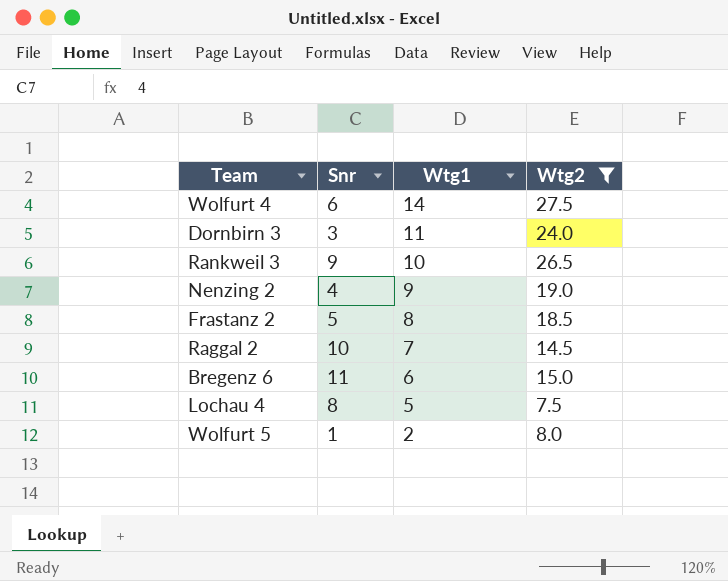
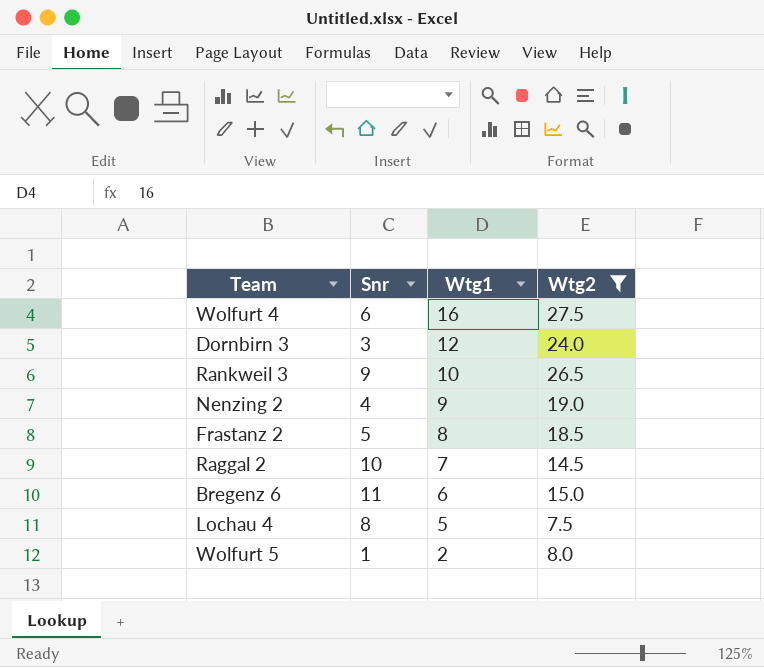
Wolfurt 4 | Wtg1: 14 -> 16
Dornbirn 3 | Wtg1: 11 -> 12

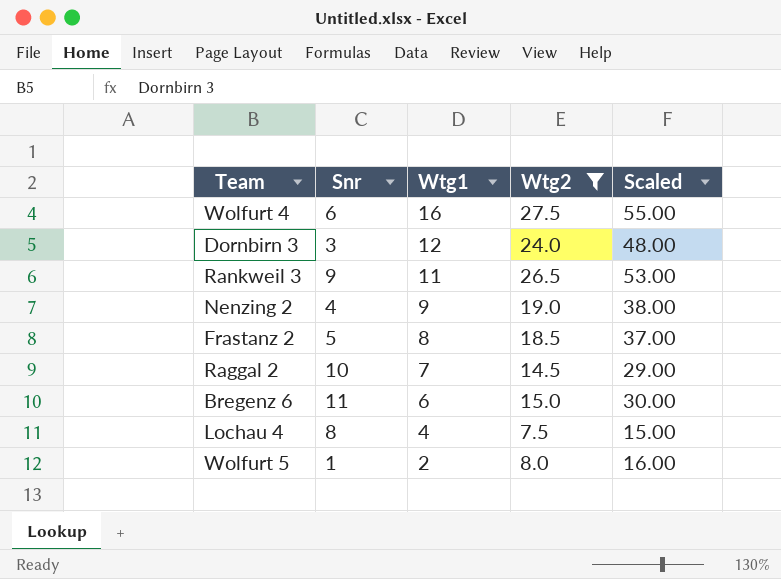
column Scaled | formula: none -> [Wtg2] * 2
Rankweil 3 | Wtg1: 10 -> 11
Lochau 4 | Wtg1: 5 -> 4

